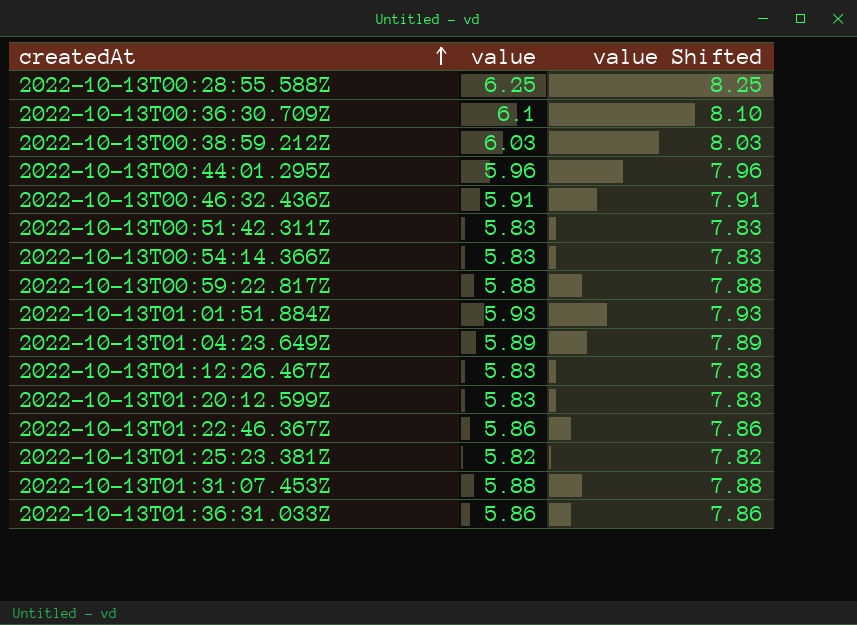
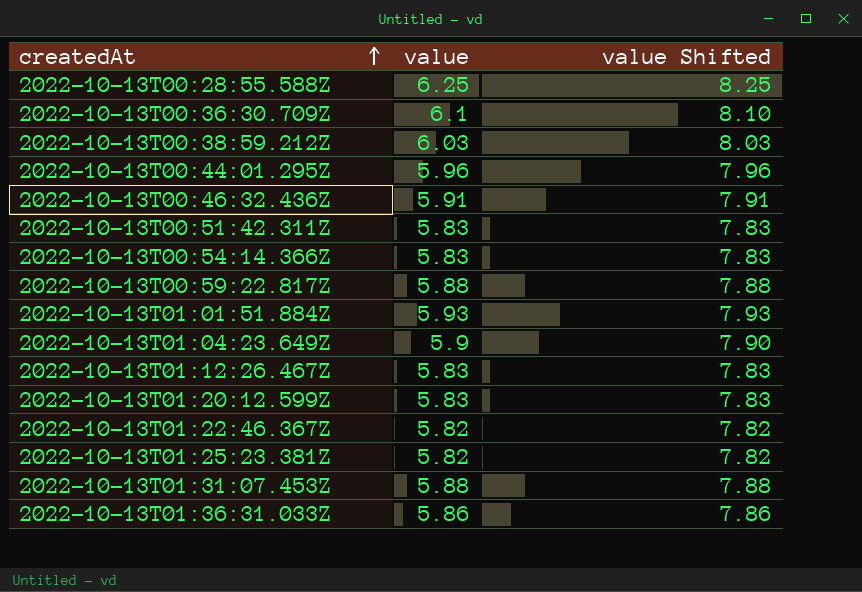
2022-10-13T01:04:23.649Z | value: 5.89 -> 5.9
2022-10-13T01:04:23.649Z | value Shifted: 7.89 -> 7.90
2022-10-13T01:22:46.367Z | value: 5.86 -> 5.82
2022-10-13T01:22:46.367Z | value Shifted: 7.86 -> 7.82

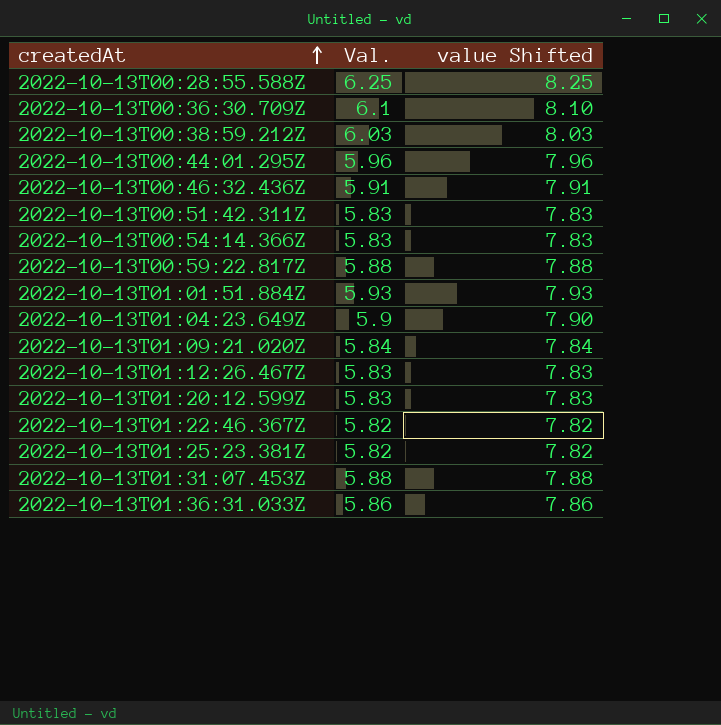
column name: value -> Val.
row 2022-10-13T01:09:21.020Z: none -> 5.84 | 7.84

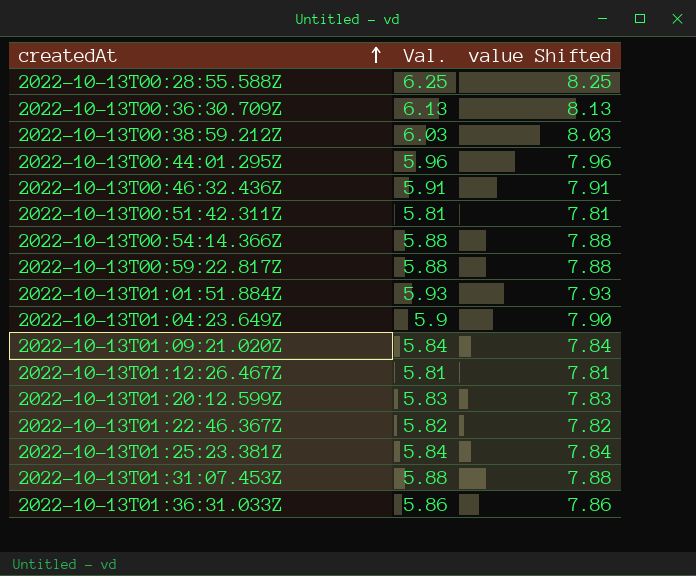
2022-10-13T00:36:30.709Z | Val.: 6.1 -> 6.13
2022-10-13T00:36:30.709Z | value Shifted: 8.10 -> 8.13
2022-10-13T00:51:42.311Z | Val.: 5.83 -> 5.81
2022-10-13T00:51:42.311Z | value Shifted: 7.83 -> 7.81
2022-10-13T00:54:14.366Z | Val.: 5.83 -> 5.88
2022-10-13T00:54:14.366Z | value Shifted: 7.83 -> 7.88
2022-10-13T01:12:26.467Z | Val.: 5.83 -> 5.81
2022-10-13T01:12:26.467Z | value Shifted: 7.83 -> 7.81
2022-10-13T01:25:23.381Z | Val.: 5.82 -> 5.84
2022-10-13T01:25:23.381Z | value Shifted: 7.82 -> 7.84

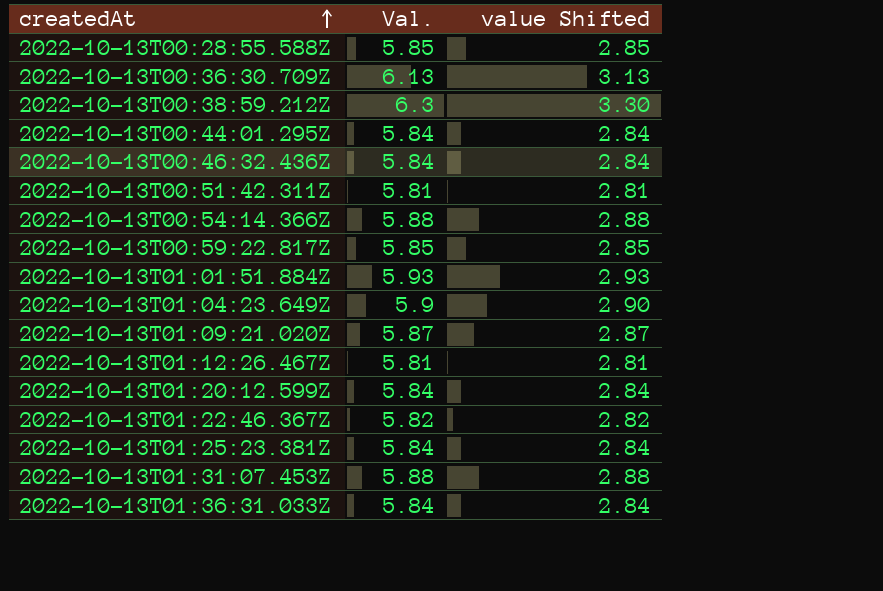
column value Shifted | formula: [Val.] + 2 -> [Val.] - 3
2022-10-13T00:28:55.588Z | Val.: 6.25 -> 5.85
2022-10-13T00:38:59.212Z | Val.: 6.03 -> 6.3
2022-10-13T00:44:01.295Z | Val.: 5.96 -> 5.84
2022-10-13T00:46:32.436Z | Val.: 5.91 -> 5.84
2022-10-13T00:59:22.817Z | Val.: 5.88 -> 5.85
2022-10-13T01:09:21.020Z | Val.: 5.84 -> 5.87
2022-10-13T01:20:12.599Z | Val.: 5.83 -> 5.84
2022-10-13T01:36:31.033Z | Val.: 5.86 -> 5.84

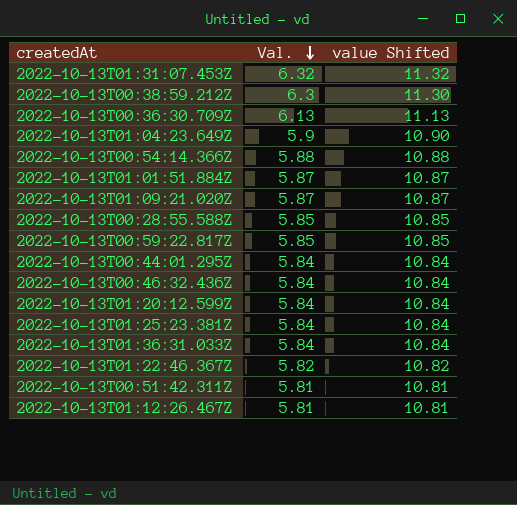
row order: createdAt ascending -> Val. descending
column value Shifted | formula: [Val.] - 3 -> [Val.] + 5
2022-10-13T01:31:07.453Z | Val.: 5.88 -> 6.32
2022-10-13T01:01:51.884Z | Val.: 5.93 -> 5.87

